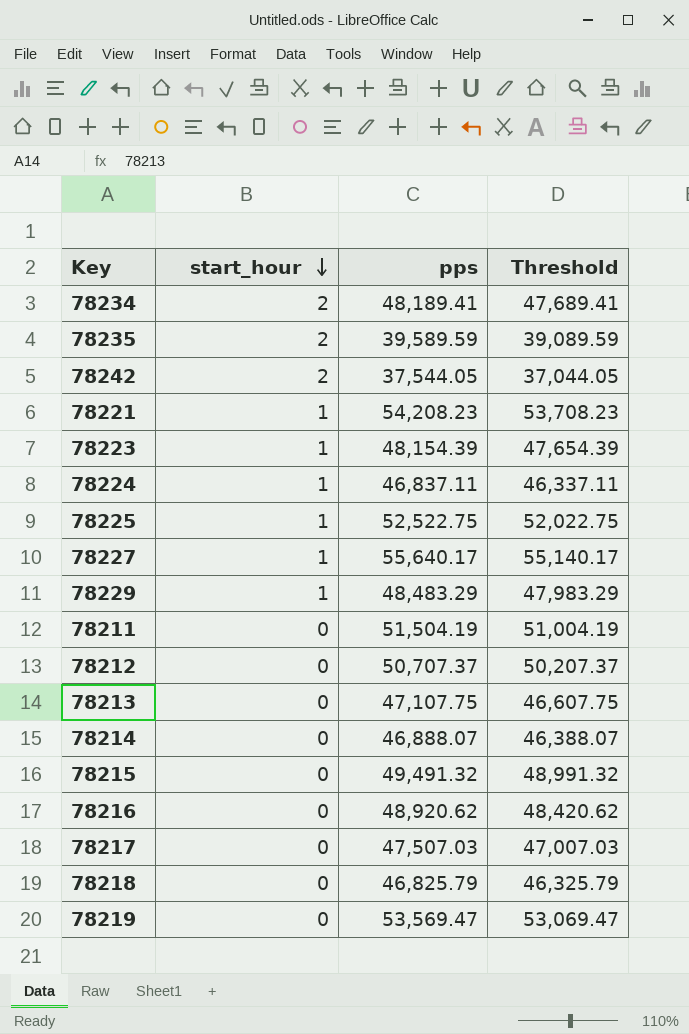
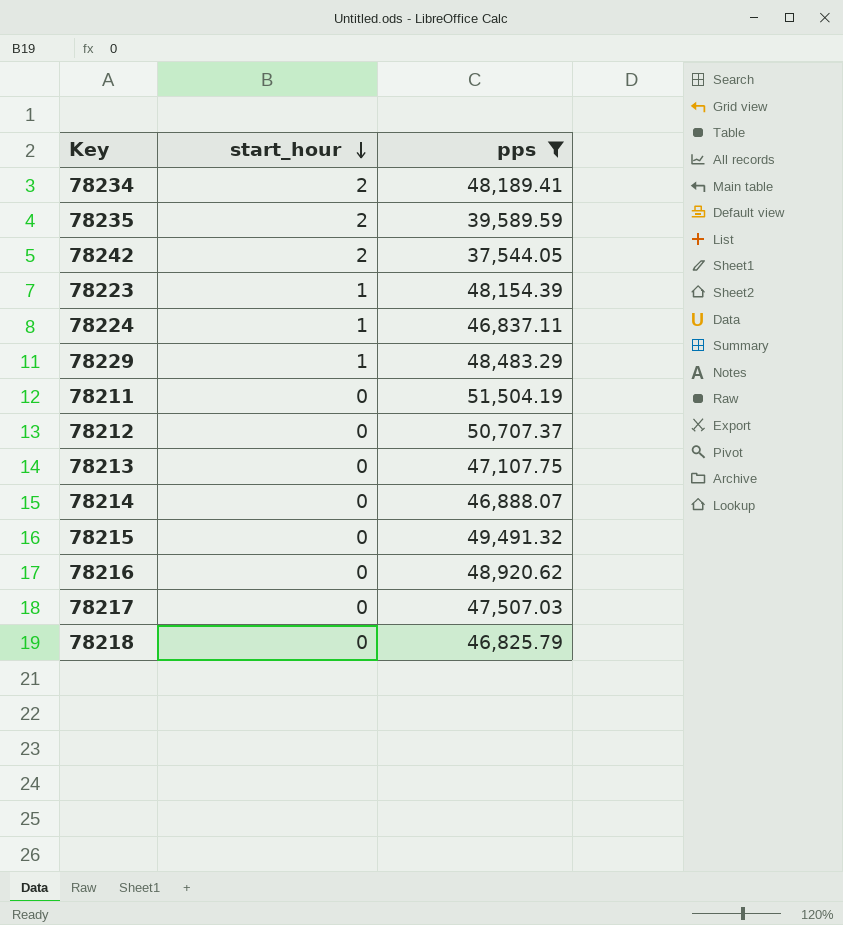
filter: none -> pps <= 51,504.19
column Threshold | formula: [pps] - 500 -> none

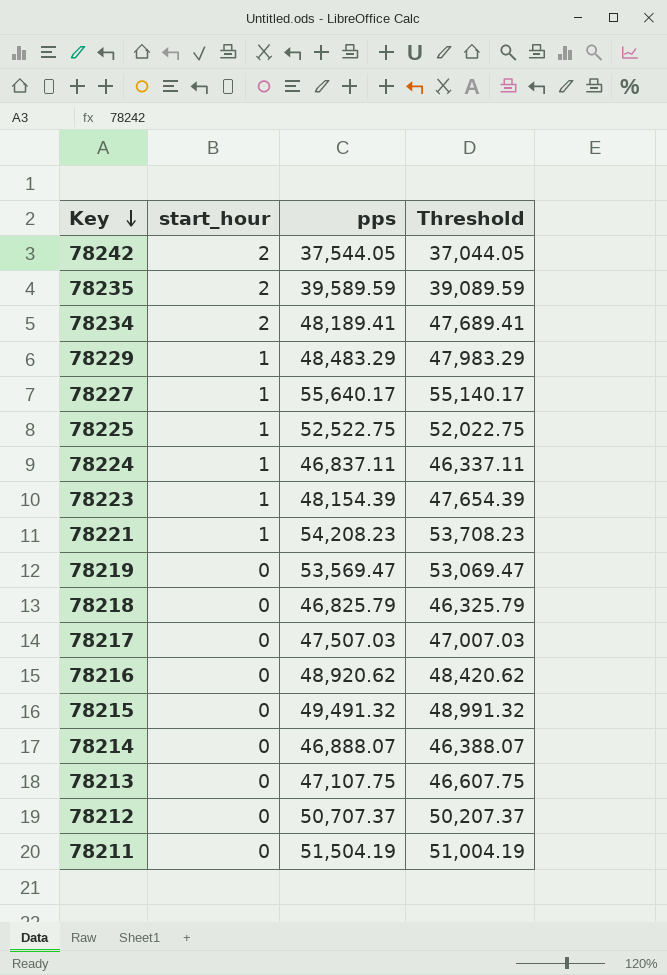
filter: pps <= 51,504.19 -> none
row order: start_hour descending -> Key descending
column Threshold | formula: none -> [pps] - 500

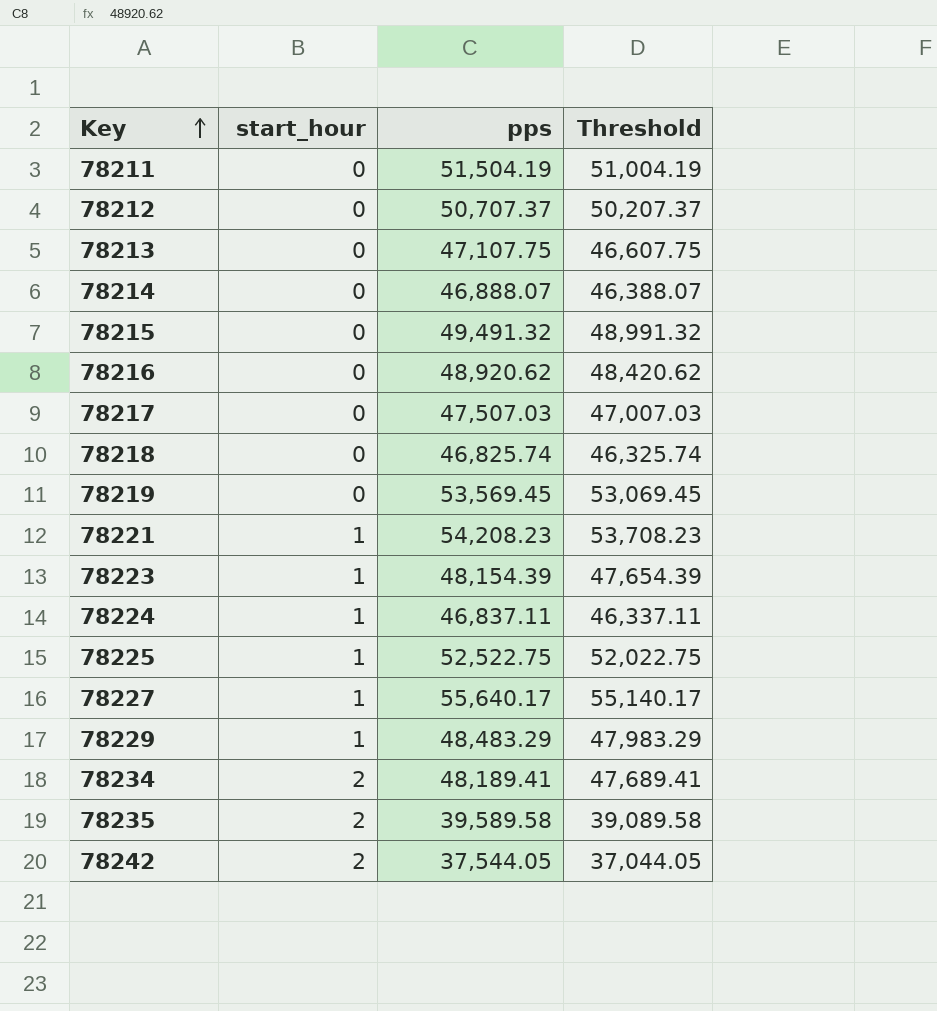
row order: Key descending -> Key ascending
78218 | pps: 46,825.79 -> 46,825.74
78218 | Threshold: 46,325.79 -> 46,325.74
78219 | pps: 53,569.47 -> 53,569.45
78219 | Threshold: 53,069.47 -> 53,069.45
78235 | pps: 39,589.59 -> 39,589.58
78235 | Threshold: 39,089.59 -> 39,089.58

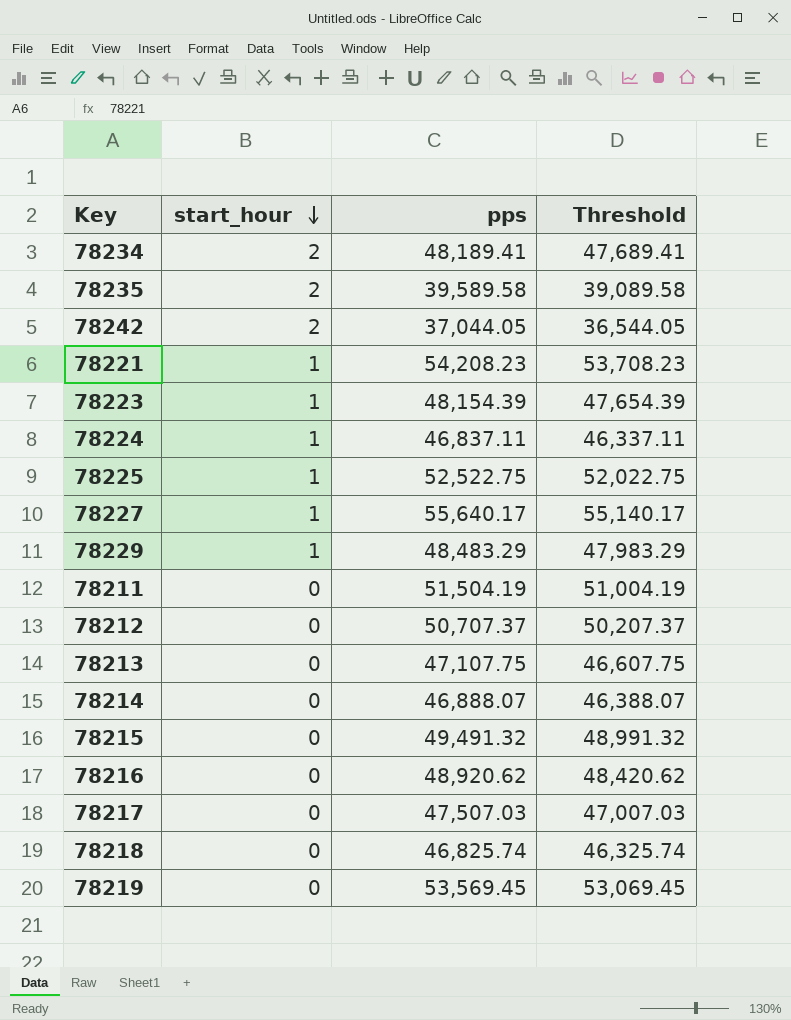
row order: Key ascending -> start_hour descending
78242 | pps: 37,544.05 -> 37,044.05
78242 | Threshold: 37,044.05 -> 36,544.05

